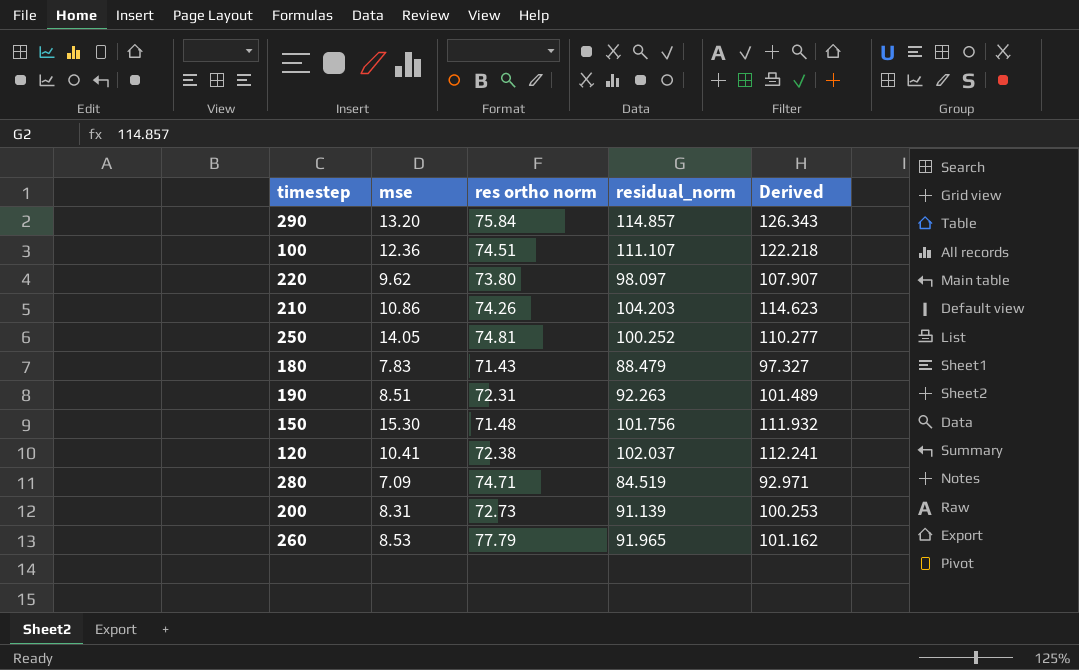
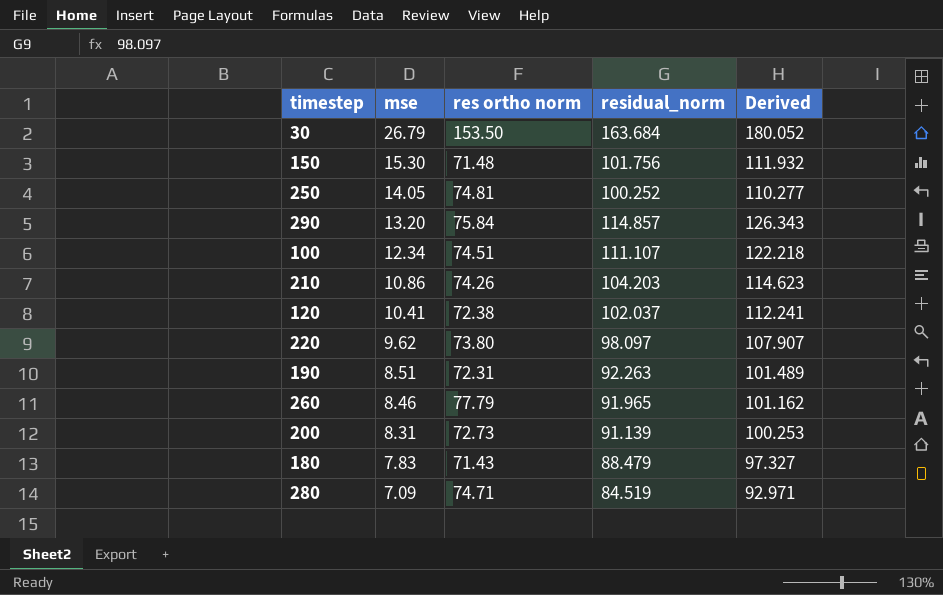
row order: none -> mse descending
row 30: none -> 26.79 | 153.50 | 163.684 | 180.052
100 | mse: 12.36 -> 12.34
260 | mse: 8.53 -> 8.46

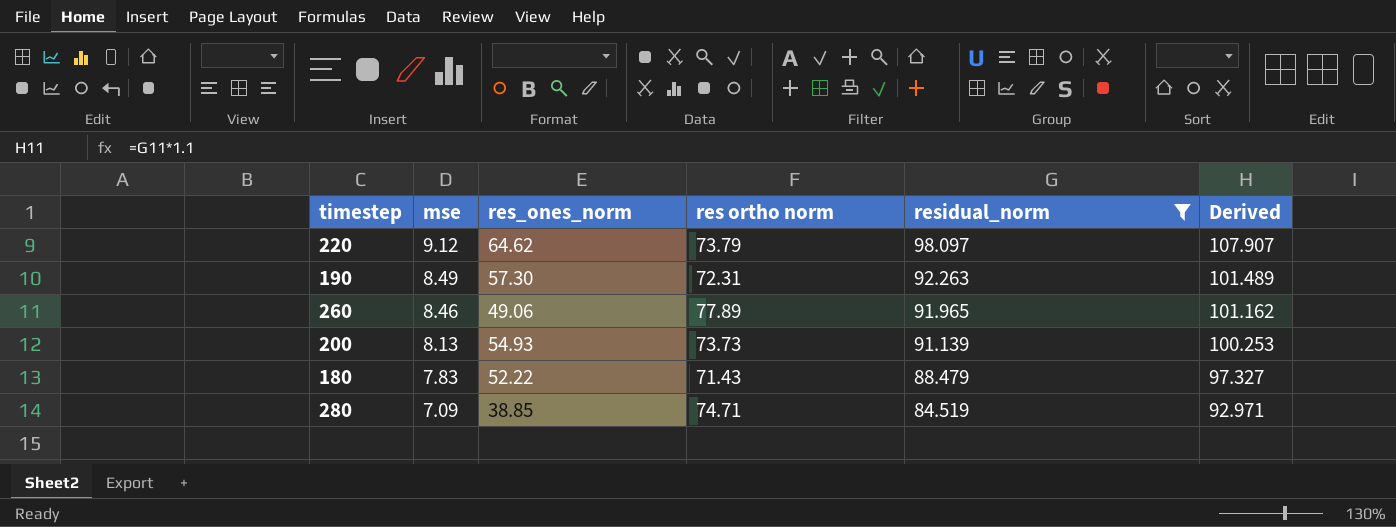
filter: none -> residual_norm <= 98.097
column res_ones_norm | position: none -> 3
220 | mse: 9.62 -> 9.12
220 | res ortho norm: 73.80 -> 73.79
190 | mse: 8.51 -> 8.49
260 | res ortho norm: 77.79 -> 77.89
200 | mse: 8.31 -> 8.13
200 | res ortho norm: 72.73 -> 73.73

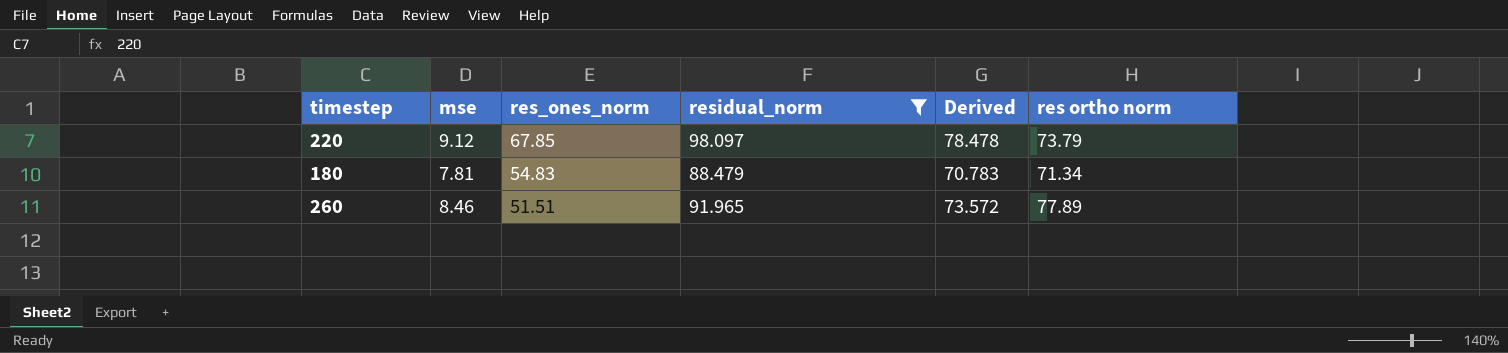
row order: mse descending -> res_ones_norm descending
column Derived | formula: [residual_norm] * 1.1 -> [residual_norm] * 0.8
column res ortho norm | position: 4 -> 6
row 190: 8.49 | 57.30 | 72.31 | 92.263 | 101.489 -> none
row 200: 8.13 | 54.93 | 73.73 | 91.139 | 100.253 -> none
row 280: 7.09 | 38.85 | 74.71 | 84.519 | 92.971 -> none
220 | res_ones_norm: 64.62 -> 67.85
180 | mse: 7.83 -> 7.81
180 | res_ones_norm: 52.22 -> 54.83
180 | res ortho norm: 71.43 -> 71.34
260 | res_ones_norm: 49.06 -> 51.51

